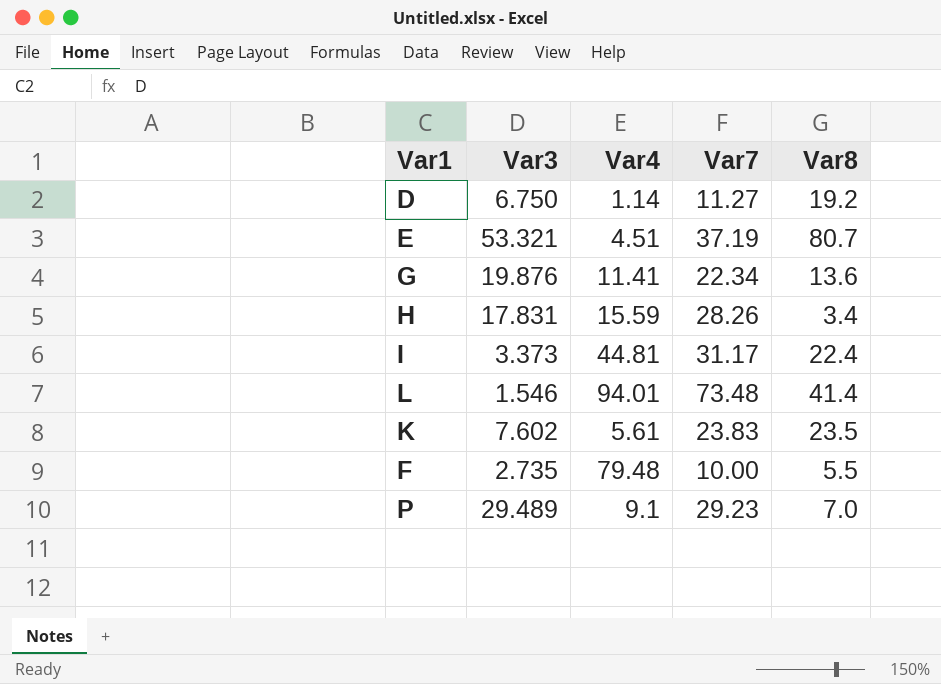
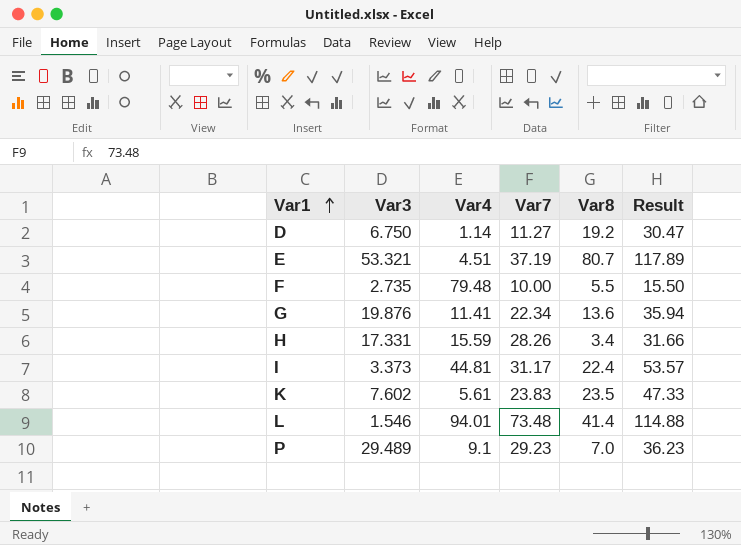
row order: none -> Var1 ascending
column Result | formula: none -> [Var7] + [Var8]
H | Var3: 17.831 -> 17.331

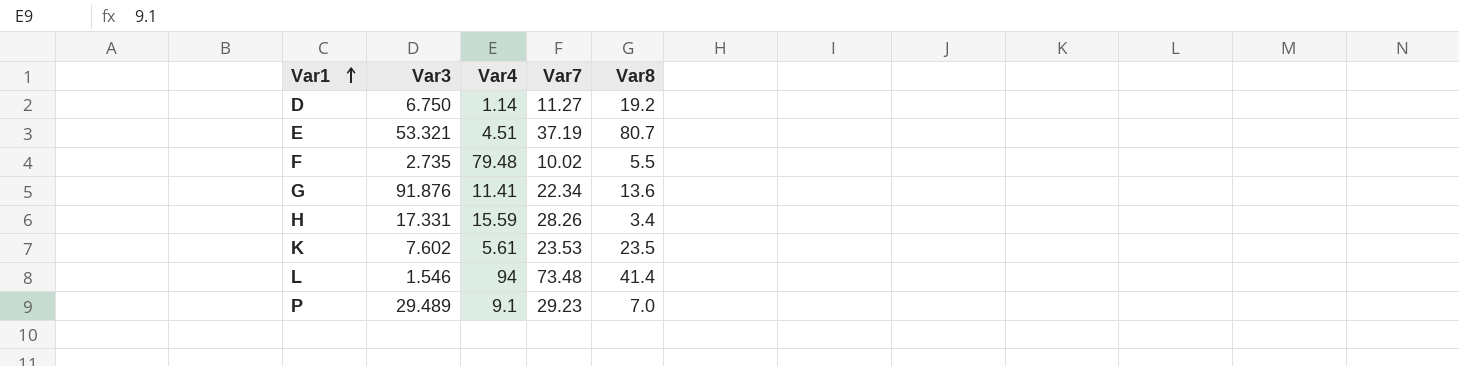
column Result | formula: [Var7] + [Var8] -> none
row I: 3.373 | 44.81 | 31.17 | 22.4 | 53.57 -> none
F | Var7: 10.00 -> 10.02
G | Var3: 19.876 -> 91.876
K | Var7: 23.83 -> 23.53
L | Var4: 94.01 -> 94

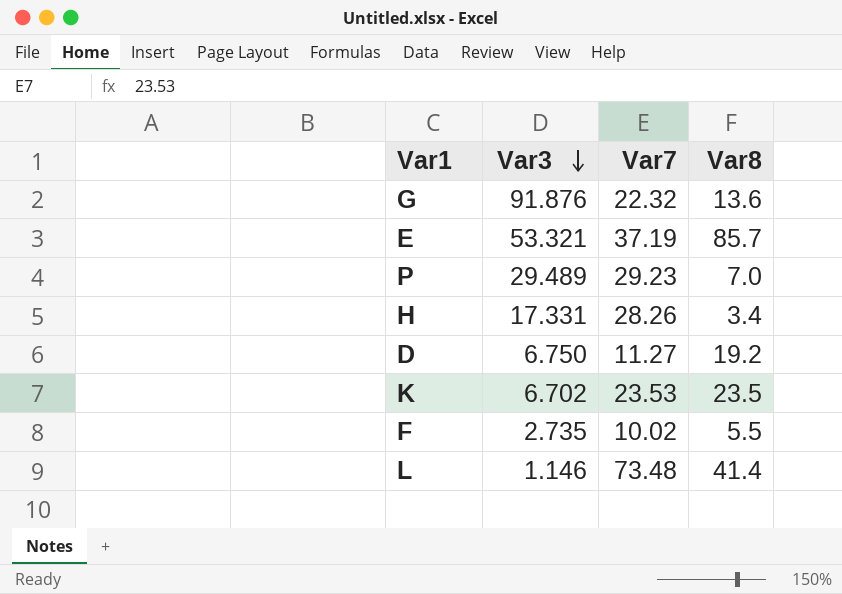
row order: Var1 ascending -> Var3 descending
column Var4 | position: 3 -> none
G | Var7: 22.34 -> 22.32
E | Var8: 80.7 -> 85.7
K | Var3: 7.602 -> 6.702
L | Var3: 1.546 -> 1.146

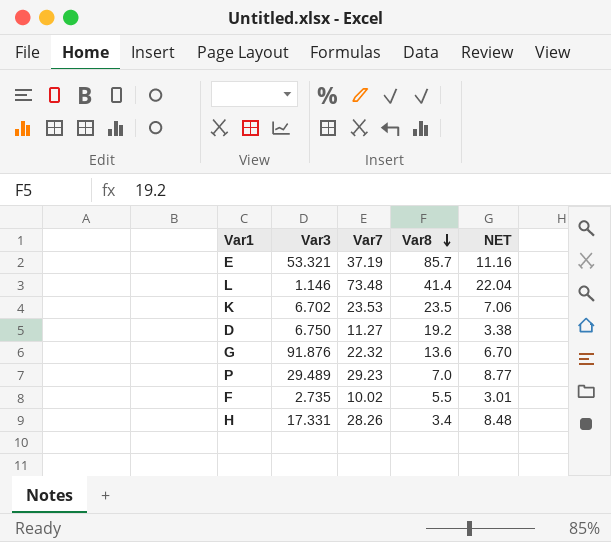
row order: Var3 descending -> Var8 descending
column NET | formula: none -> [Var7] * 0.3

